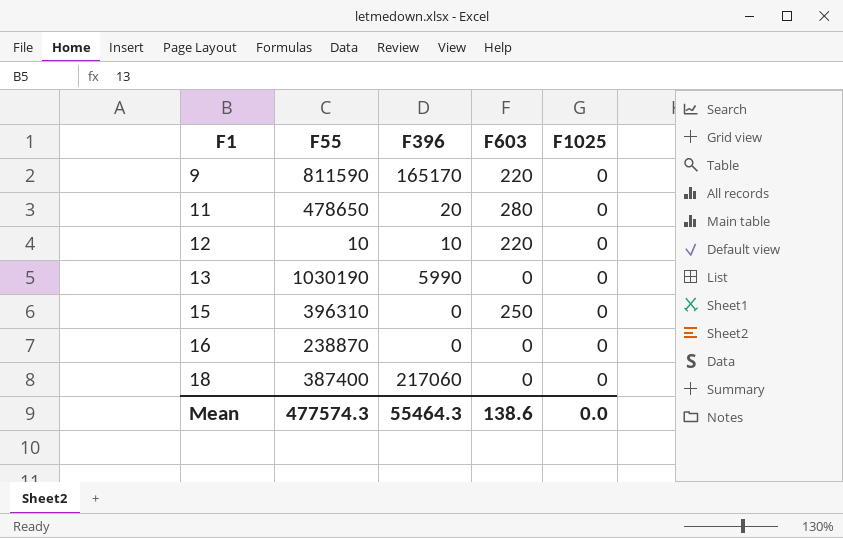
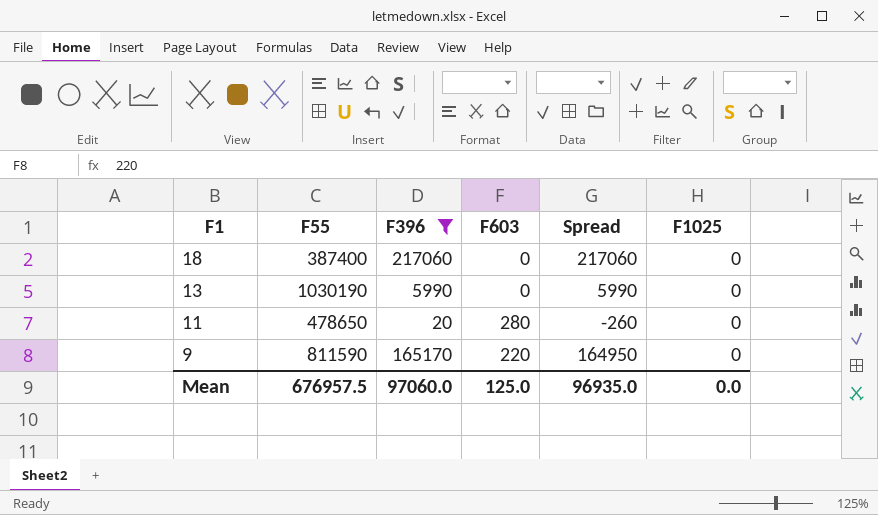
filter: none -> F396 >= 20
row order: F1 ascending -> F1 descending
column Spread | formula: none -> [F396] - [F603]
Mean | F55: 477574.3 -> 676957.5
Mean | F396: 55464.3 -> 97060.0
Mean | F603: 138.6 -> 125.0

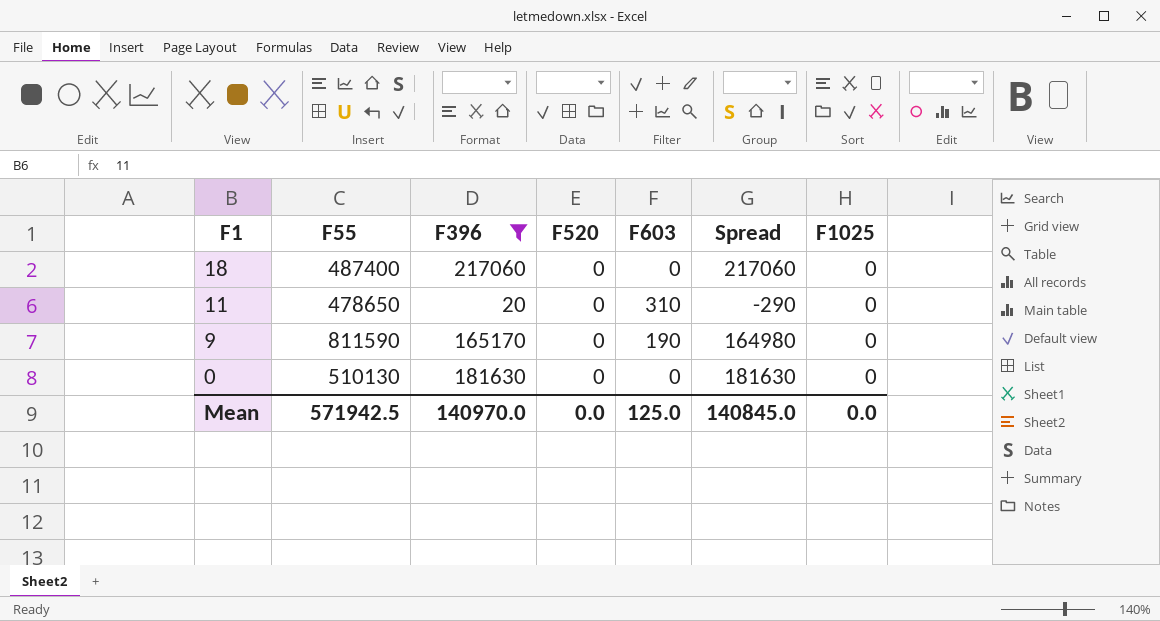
column F520 | position: none -> 4
row 13: 1030190 | 5990 | 0 | 5990 | 0 -> none
18 | F55: 387400 -> 487400
11 | F603: 280 -> 310
11 | Spread: -260 -> -290
9 | F603: 220 -> 190
9 | Spread: 164950 -> 164980
row 0: none -> 510130 | 181630 | 0 | 0 | 181630 | 0
Mean | F55: 676957.5 -> 571942.5
Mean | F396: 97060.0 -> 140970.0
Mean | Spread: 96935.0 -> 140845.0

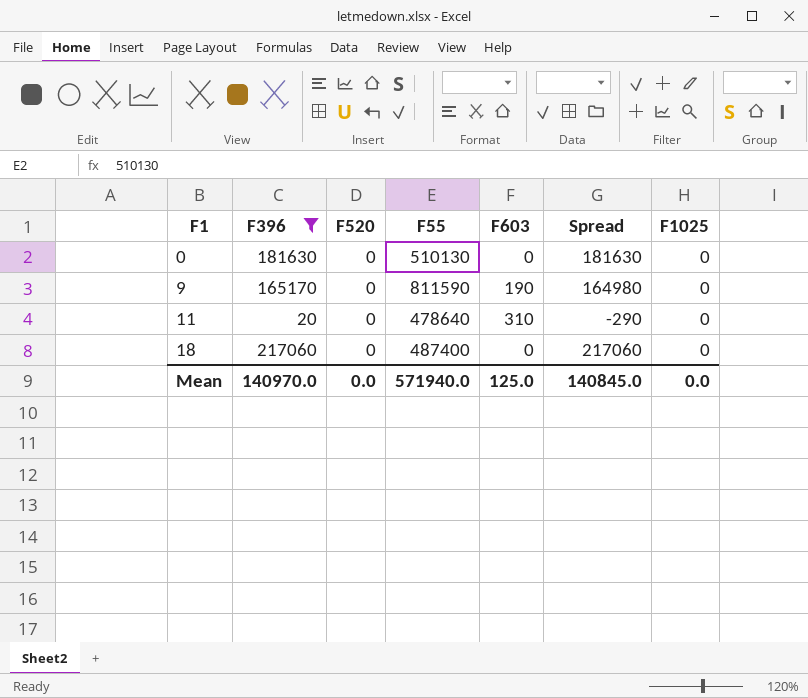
row order: F1 descending -> F1 ascending
column F55 | position: 2 -> 4
11 | F55: 478650 -> 478640
Mean | F55: 571942.5 -> 571940.0

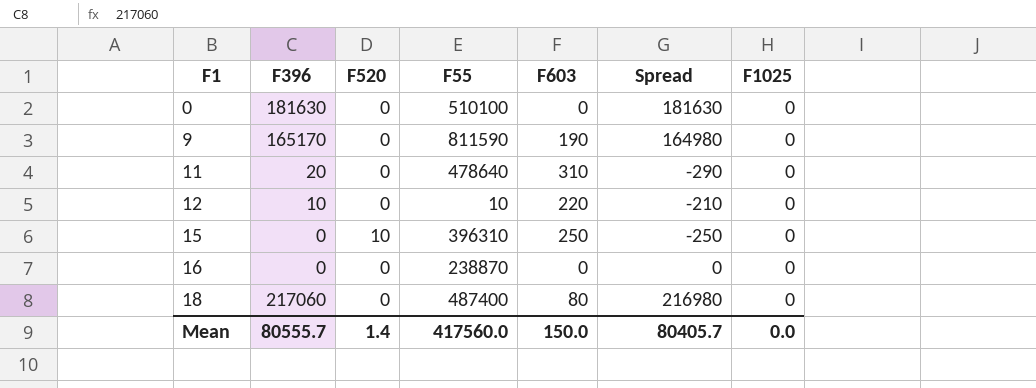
filter: F396 >= 20 -> none
0 | F55: 510130 -> 510100
18 | F603: 0 -> 80
18 | Spread: 217060 -> 216980
Mean | F396: 140970.0 -> 80555.7
Mean | F520: 0.0 -> 1.4
Mean | F55: 571940.0 -> 417560.0
Mean | F603: 125.0 -> 150.0
Mean | Spread: 140845.0 -> 80405.7

